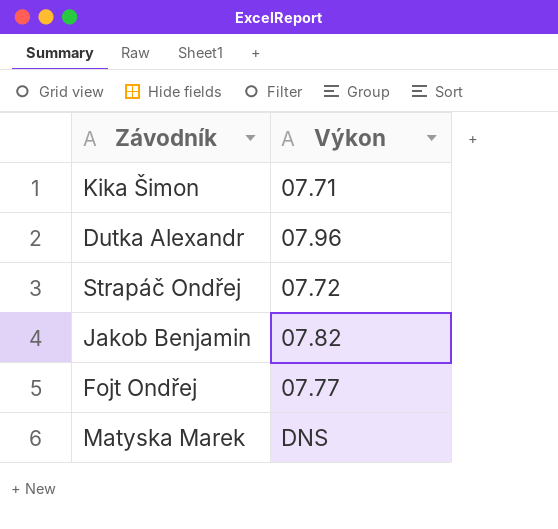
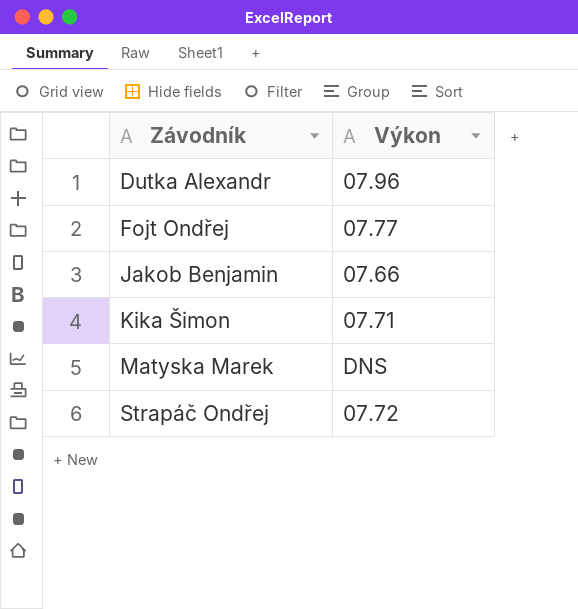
row order: none -> Závodník ascending
Jakob Benjamin | Výkon: 07.82 -> 07.66

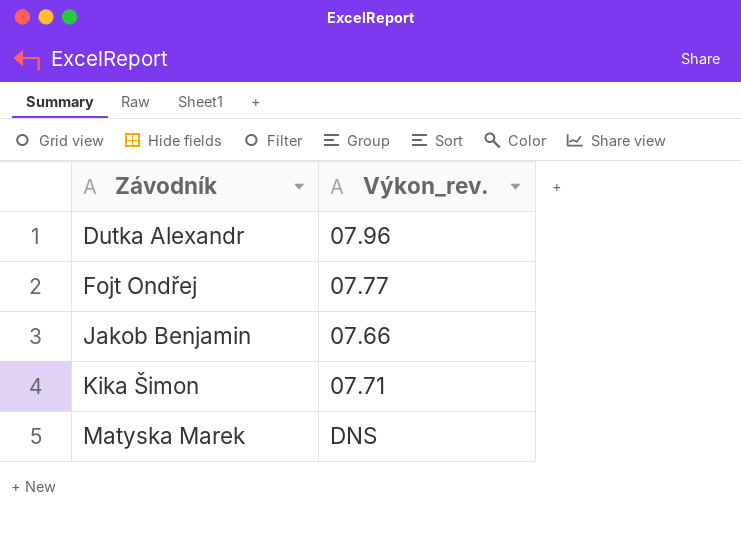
column name: Výkon -> Výkon_rev.
row Strapáč Ondřej: 07.72 -> none

